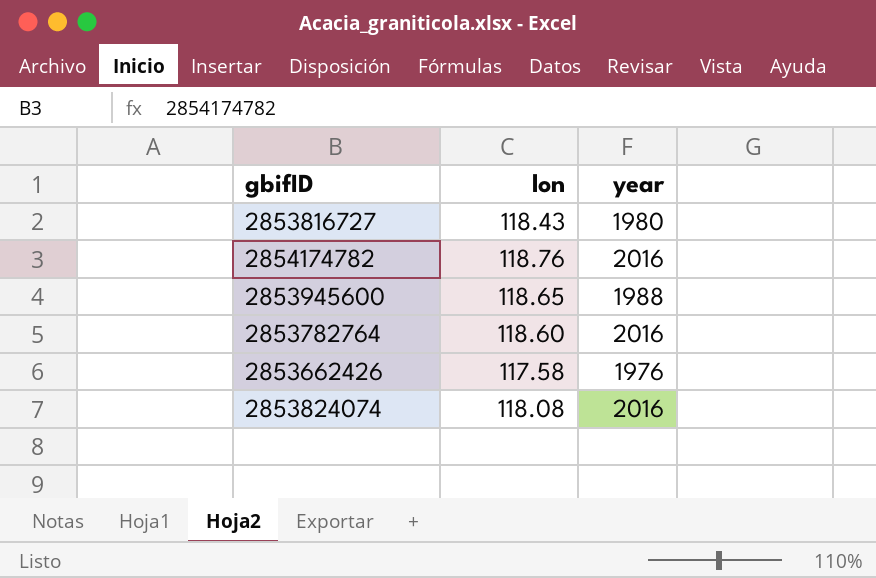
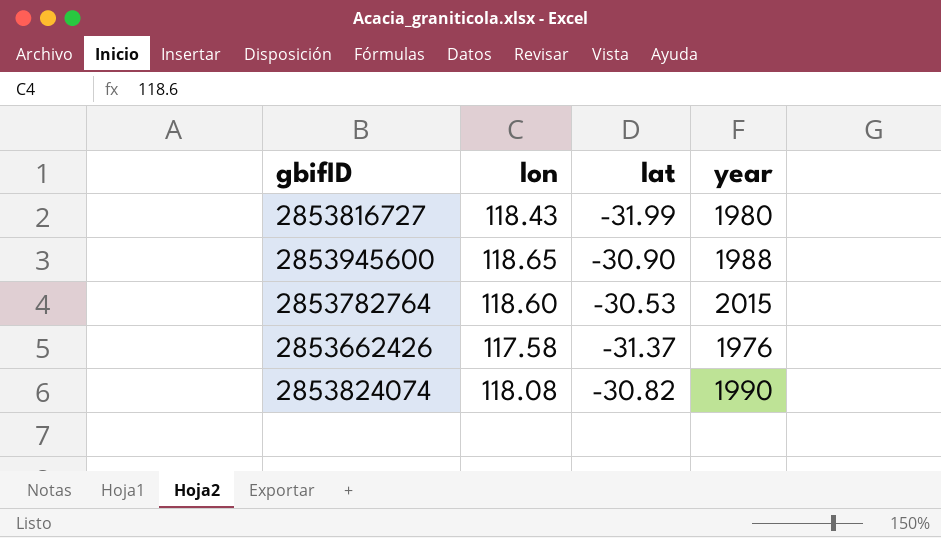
column lat | position: none -> 3
row 2854174782: 118.76 | 2016 -> none
2853782764 | year: 2016 -> 2015
2853824074 | year: 2016 -> 1990

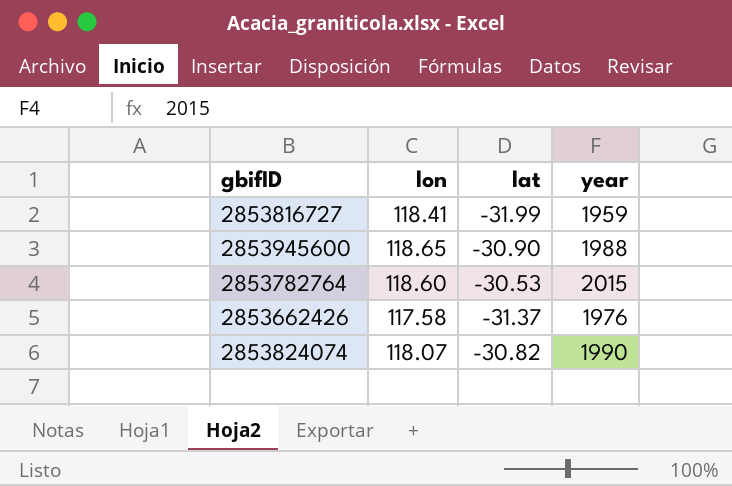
2853816727 | lon: 118.43 -> 118.41
2853816727 | year: 1980 -> 1959
2853824074 | lon: 118.08 -> 118.07

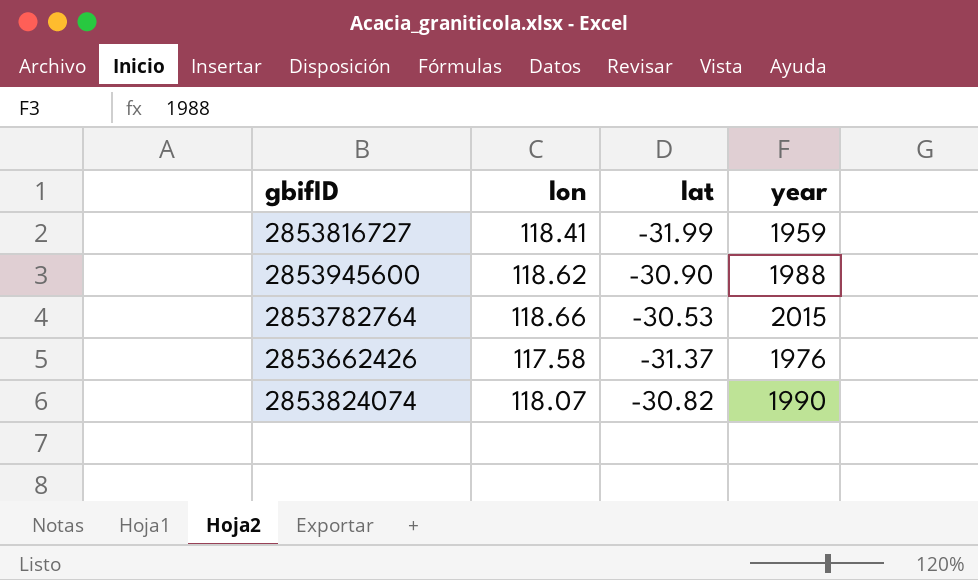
2853945600 | lon: 118.65 -> 118.62
2853782764 | lon: 118.60 -> 118.66

